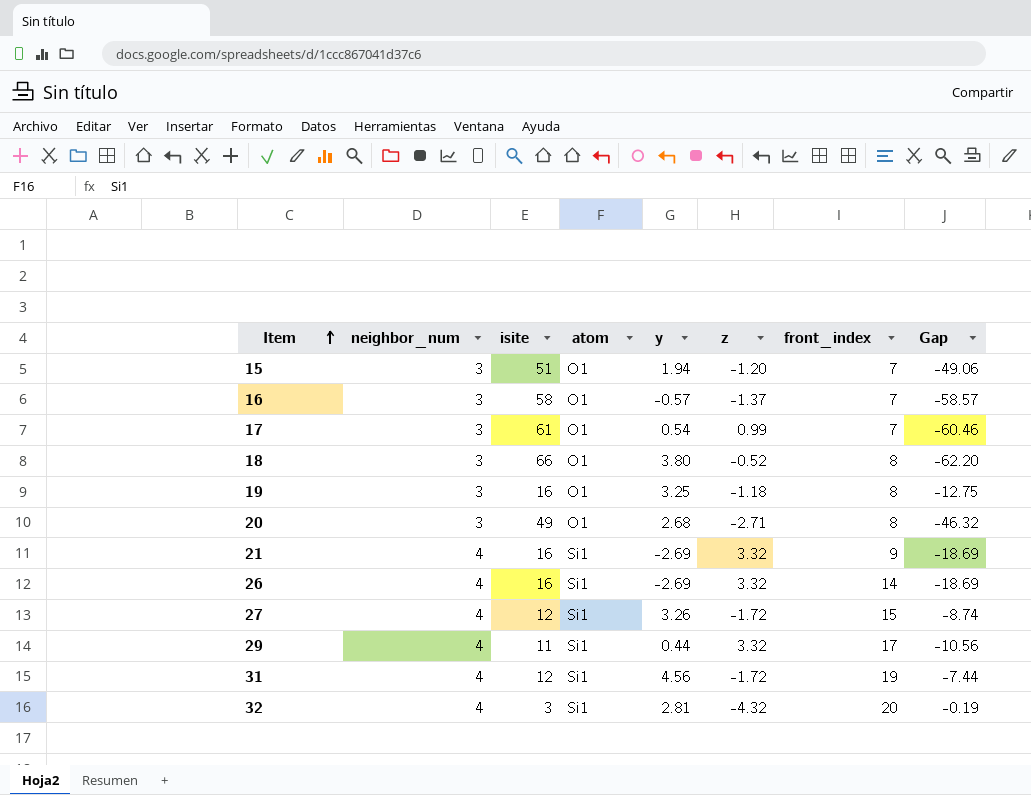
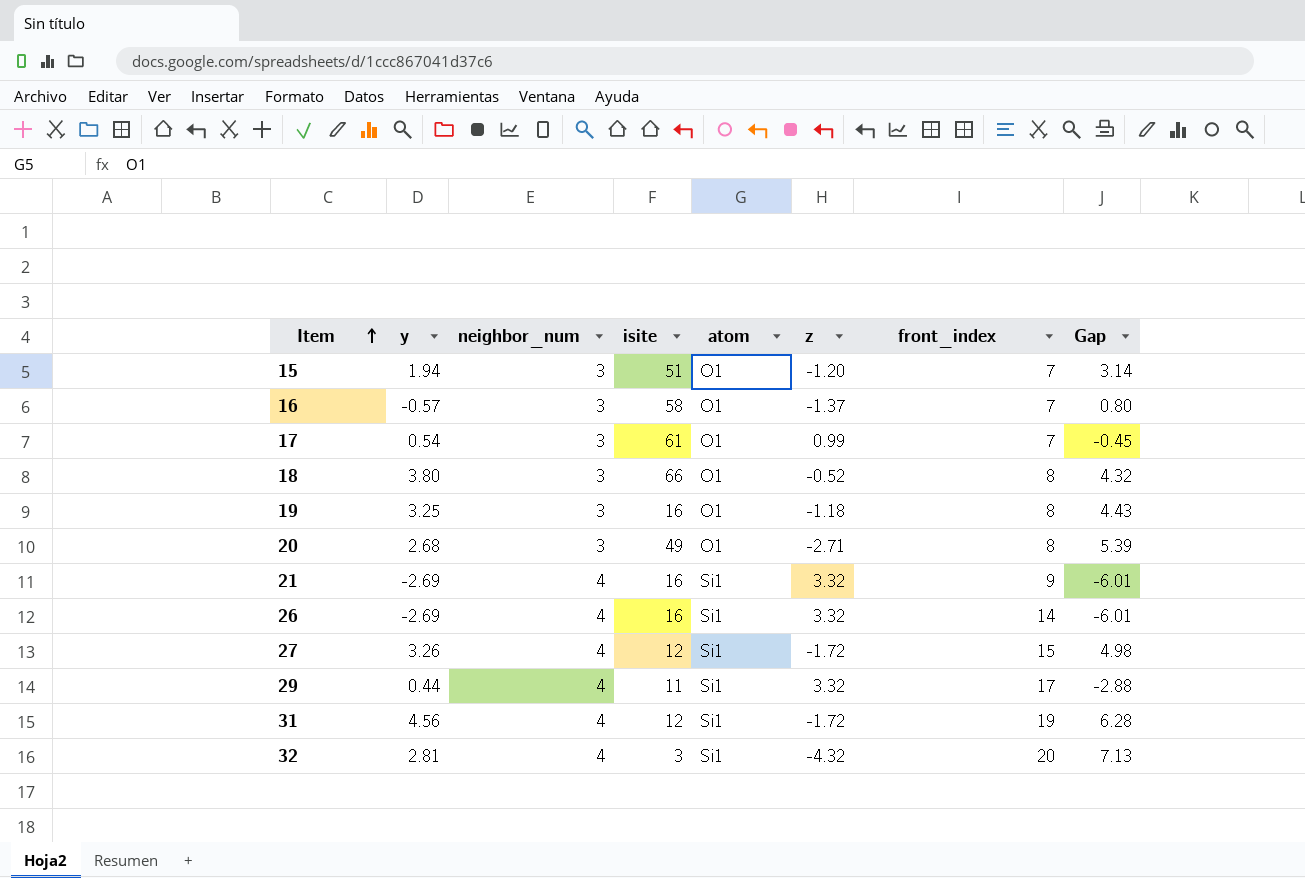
column y | position: 5 -> 2
column Gap | formula: [y] - [isite] -> [y] - [z]

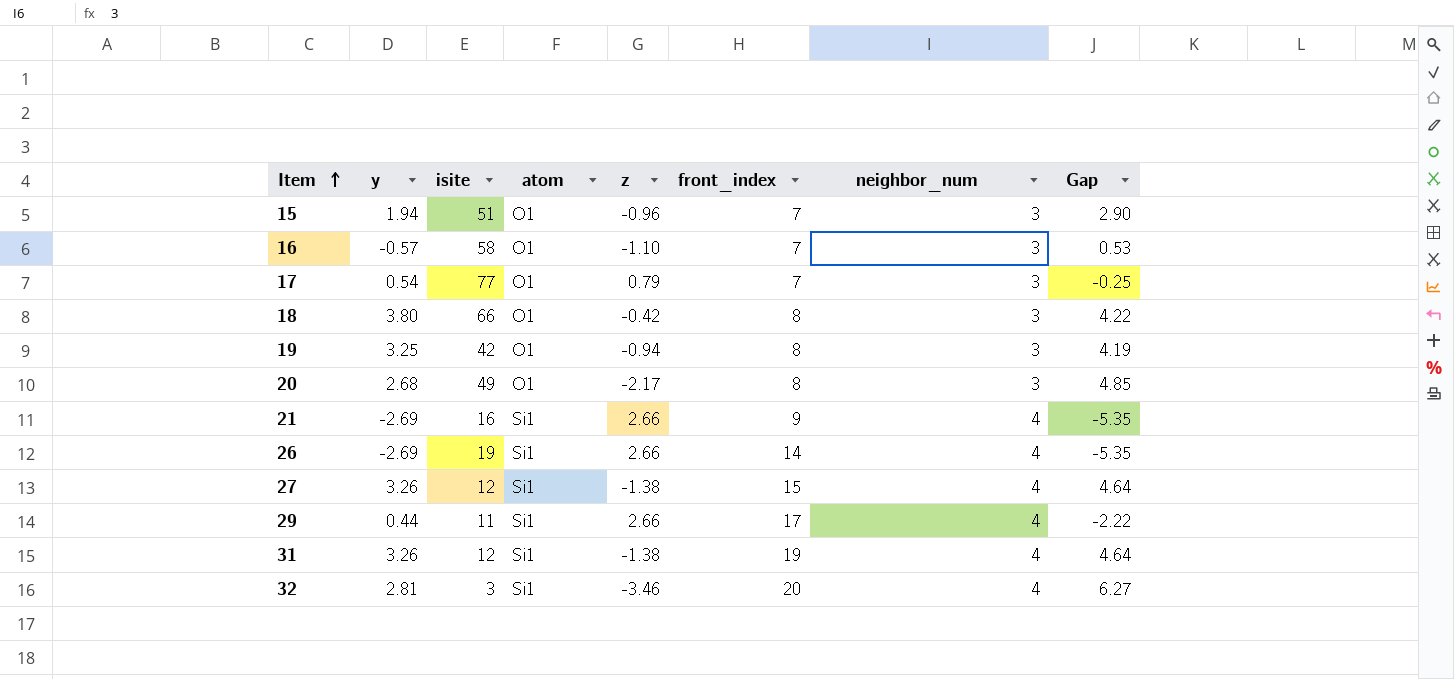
column neighbor_num | position: 3 -> 7
15 | z: -1.20 -> -0.96
15 | Gap: 3.14 -> 2.90
16 | z: -1.37 -> -1.10
16 | Gap: 0.80 -> 0.53
17 | isite: 61 -> 77
17 | z: 0.99 -> 0.79
17 | Gap: -0.45 -> -0.25
18 | z: -0.52 -> -0.42
18 | Gap: 4.32 -> 4.22
19 | isite: 16 -> 42
19 | z: -1.18 -> -0.94
19 | Gap: 4.43 -> 4.19
20 | z: -2.71 -> -2.17
20 | Gap: 5.39 -> 4.85
21 | z: 3.32 -> 2.66
21 | Gap: -6.01 -> -5.35
26 | isite: 16 -> 19
26 | z: 3.32 -> 2.66
26 | Gap: -6.01 -> -5.35
27 | z: -1.72 -> -1.38
27 | Gap: 4.98 -> 4.64
29 | z: 3.32 -> 2.66
29 | Gap: -2.88 -> -2.22
31 | y: 4.56 -> 3.26
31 | z: -1.72 -> -1.38
31 | Gap: 6.28 -> 4.64
32 | z: -4.32 -> -3.46
32 | Gap: 7.13 -> 6.27

